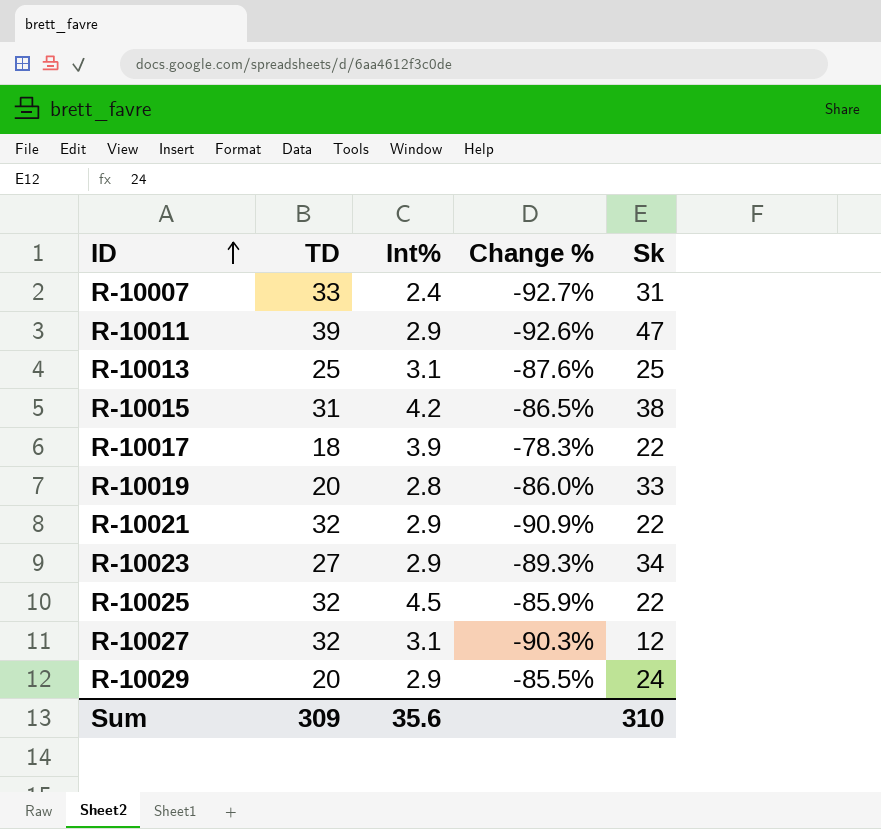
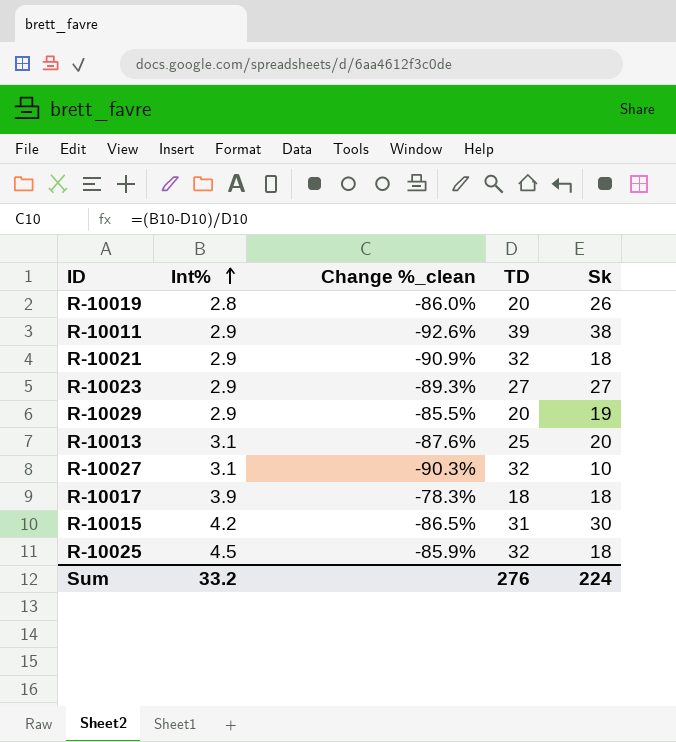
row order: ID ascending -> Int% ascending
column name: Change % -> Change %_clean
column TD | position: 2 -> 4
row R-10007: 33 | 2.4 | -92.7% | 31 -> none
R-10019 | Sk: 33 -> 26
R-10011 | Sk: 47 -> 38
R-10021 | Sk: 22 -> 18
R-10023 | Sk: 34 -> 27
R-10029 | Sk: 24 -> 19
R-10013 | Sk: 25 -> 20
R-10027 | Sk: 12 -> 10
R-10017 | Sk: 22 -> 18
R-10015 | Sk: 38 -> 30
R-10025 | Sk: 22 -> 18
Sum | Int%: 35.6 -> 33.2
Sum | TD: 309 -> 276
Sum | Sk: 310 -> 224

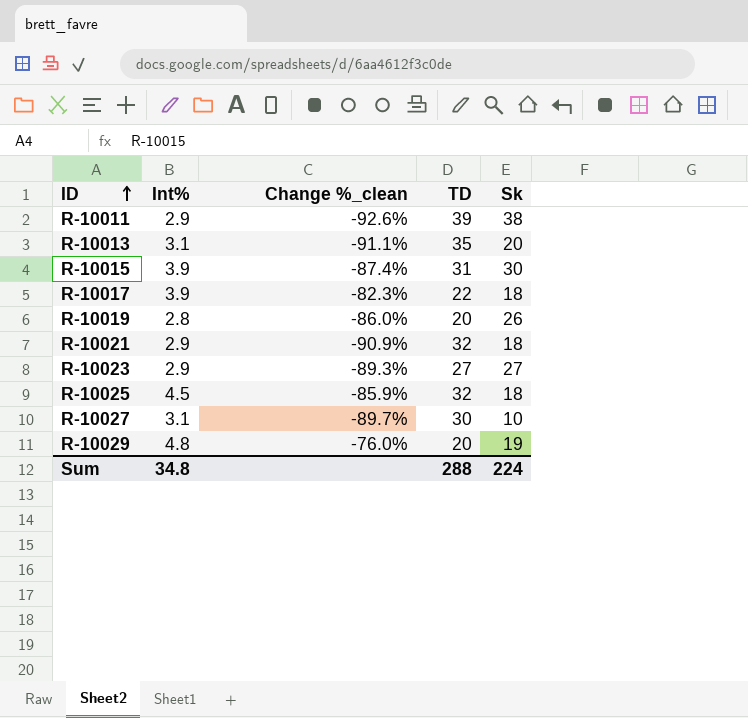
row order: Int% ascending -> ID ascending
R-10013 | Change %_clean: -87.6% -> -91.1%
R-10013 | TD: 25 -> 35
R-10015 | Int%: 4.2 -> 3.9
R-10015 | Change %_clean: -86.5% -> -87.4%
R-10017 | Change %_clean: -78.3% -> -82.3%
R-10017 | TD: 18 -> 22
R-10027 | Change %_clean: -90.3% -> -89.7%
R-10027 | TD: 32 -> 30
R-10029 | Int%: 2.9 -> 4.8
R-10029 | Change %_clean: -85.5% -> -76.0%
Sum | Int%: 33.2 -> 34.8
Sum | TD: 276 -> 288

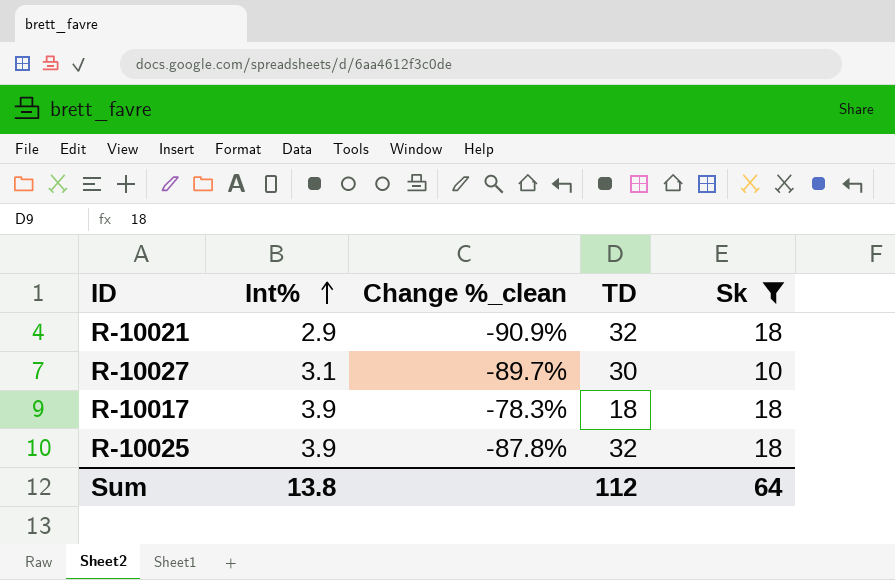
filter: none -> Sk <= 18
row order: ID ascending -> Int% ascending
R-10017 | Change %_clean: -82.3% -> -78.3%
R-10017 | TD: 22 -> 18
R-10025 | Int%: 4.5 -> 3.9
R-10025 | Change %_clean: -85.9% -> -87.8%
Sum | Int%: 34.8 -> 13.8
Sum | TD: 288 -> 112
Sum | Sk: 224 -> 64

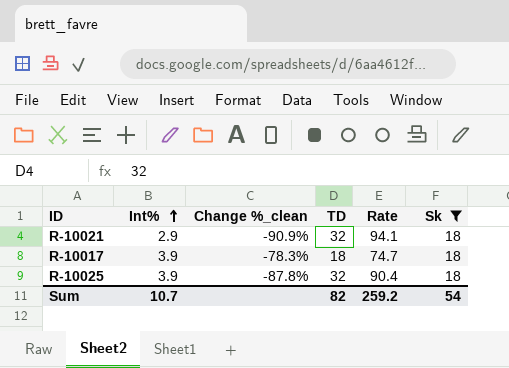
column Rate | position: none -> 5
row R-10027: 3.1 | -89.7% | 30 | 10 -> none
Sum | Int%: 13.8 -> 10.7
Sum | TD: 112 -> 82
Sum | Sk: 64 -> 54

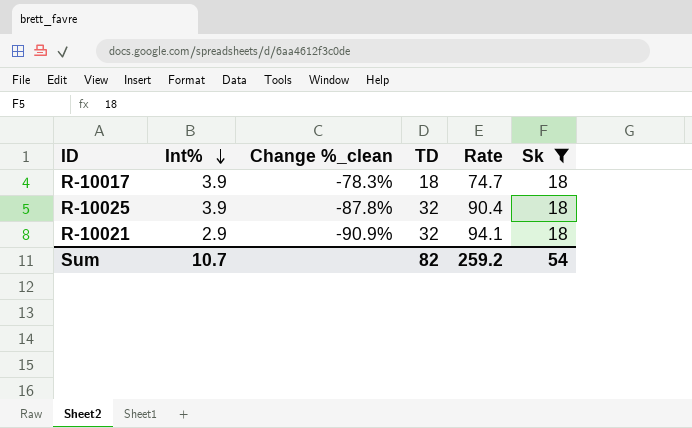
row order: Int% ascending -> Int% descending

